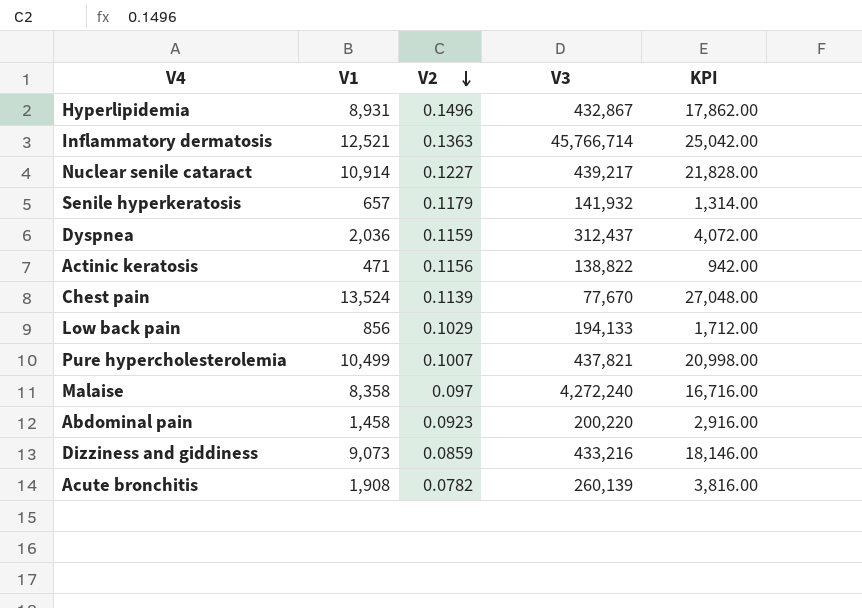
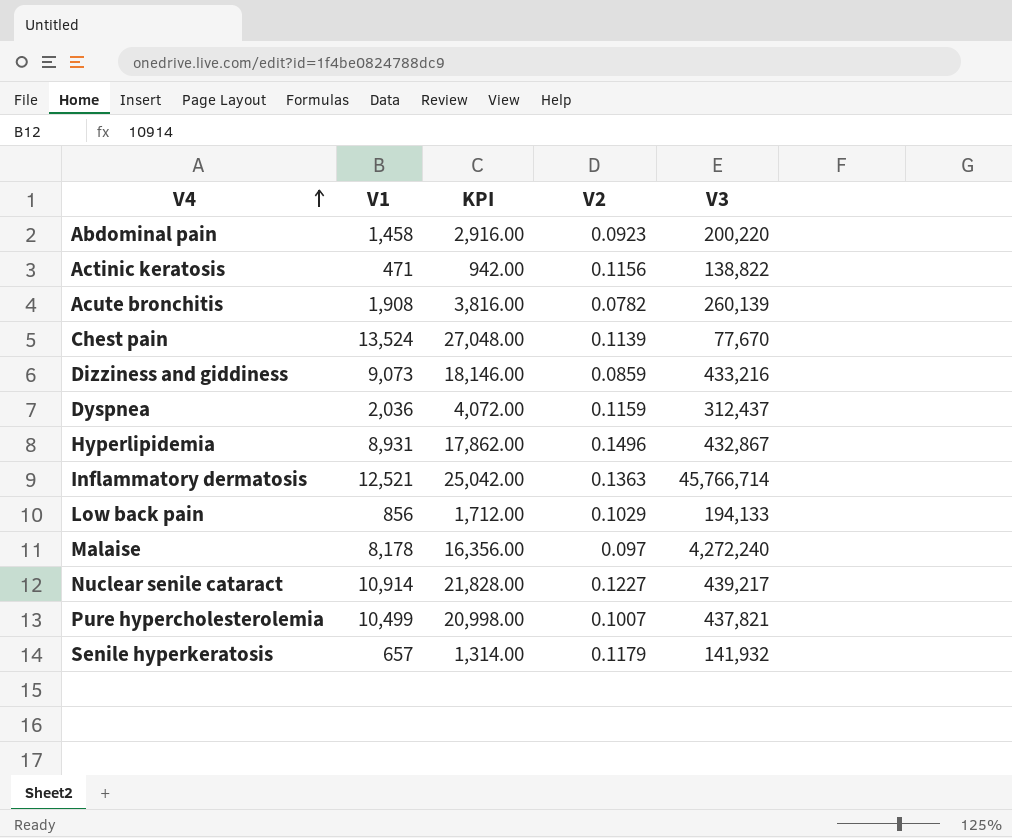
row order: V2 descending -> V4 ascending
column KPI | position: 5 -> 3
Malaise | V1: 8,358 -> 8,178
Malaise | KPI: 16,716.00 -> 16,356.00

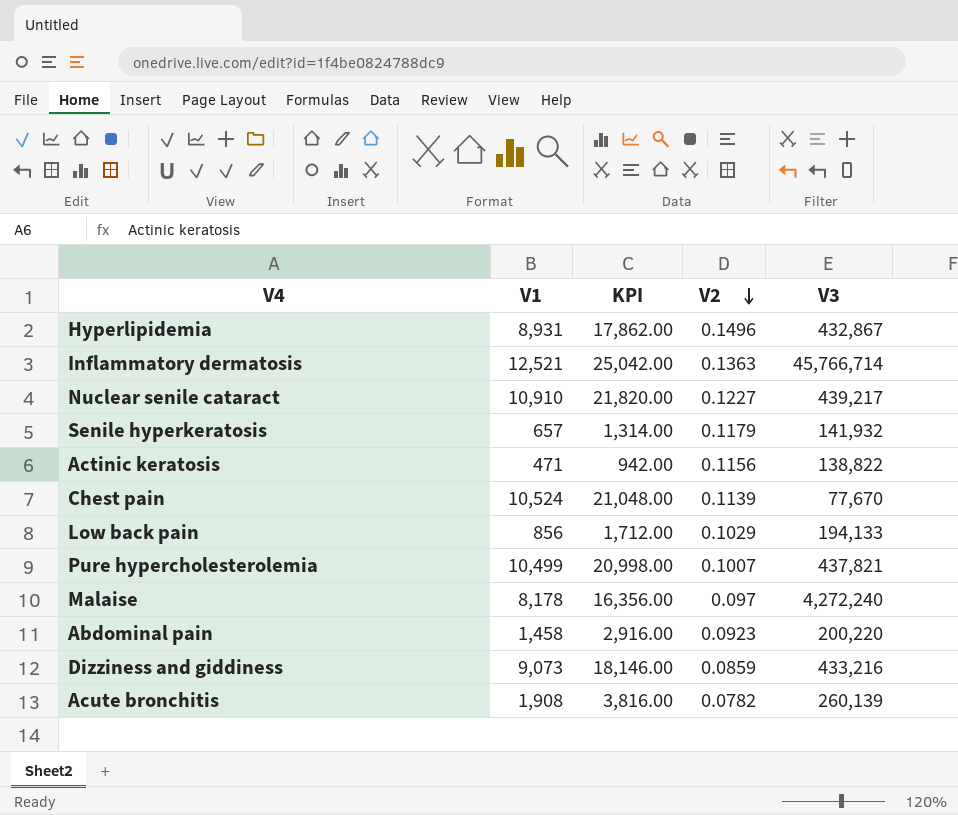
row order: V4 ascending -> V2 descending
row Dyspnea: 2,036 | 4,072.00 | 0.1159 | 312,437 -> none
Nuclear senile cataract | V1: 10,914 -> 10,910
Nuclear senile cataract | KPI: 21,828.00 -> 21,820.00
Chest pain | V1: 13,524 -> 10,524
Chest pain | KPI: 27,048.00 -> 21,048.00

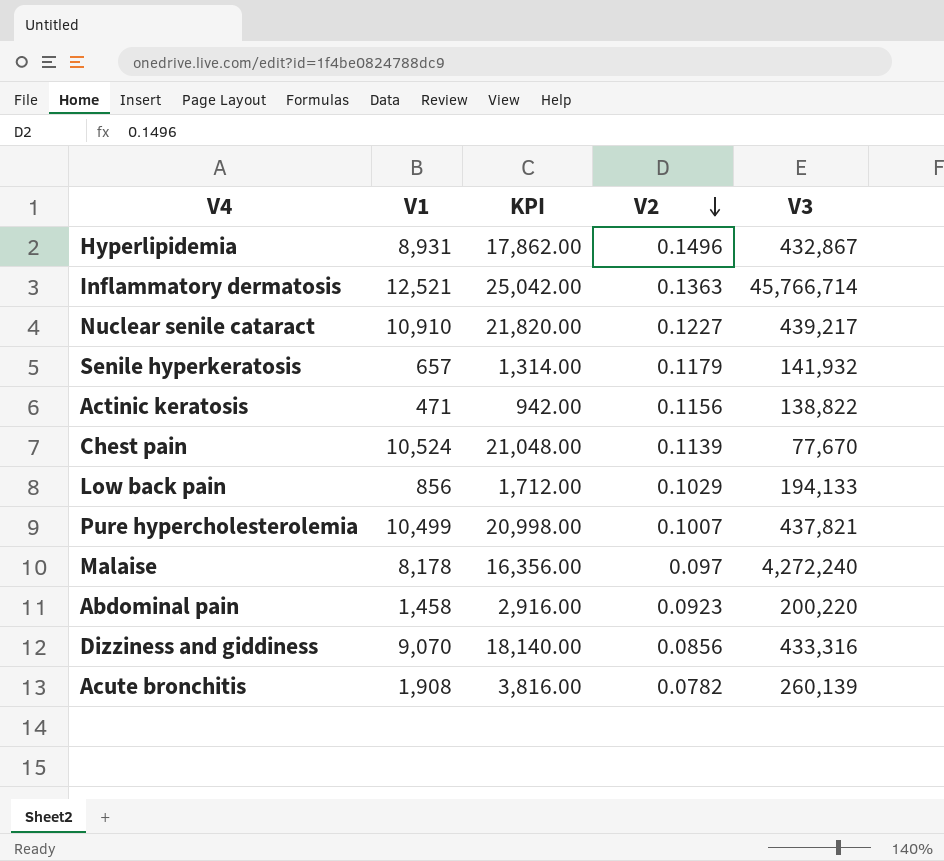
Dizziness and giddiness | V1: 9,073 -> 9,070
Dizziness and giddiness | KPI: 18,146.00 -> 18,140.00
Dizziness and giddiness | V2: 0.0859 -> 0.0856
Dizziness and giddiness | V3: 433,216 -> 433,316

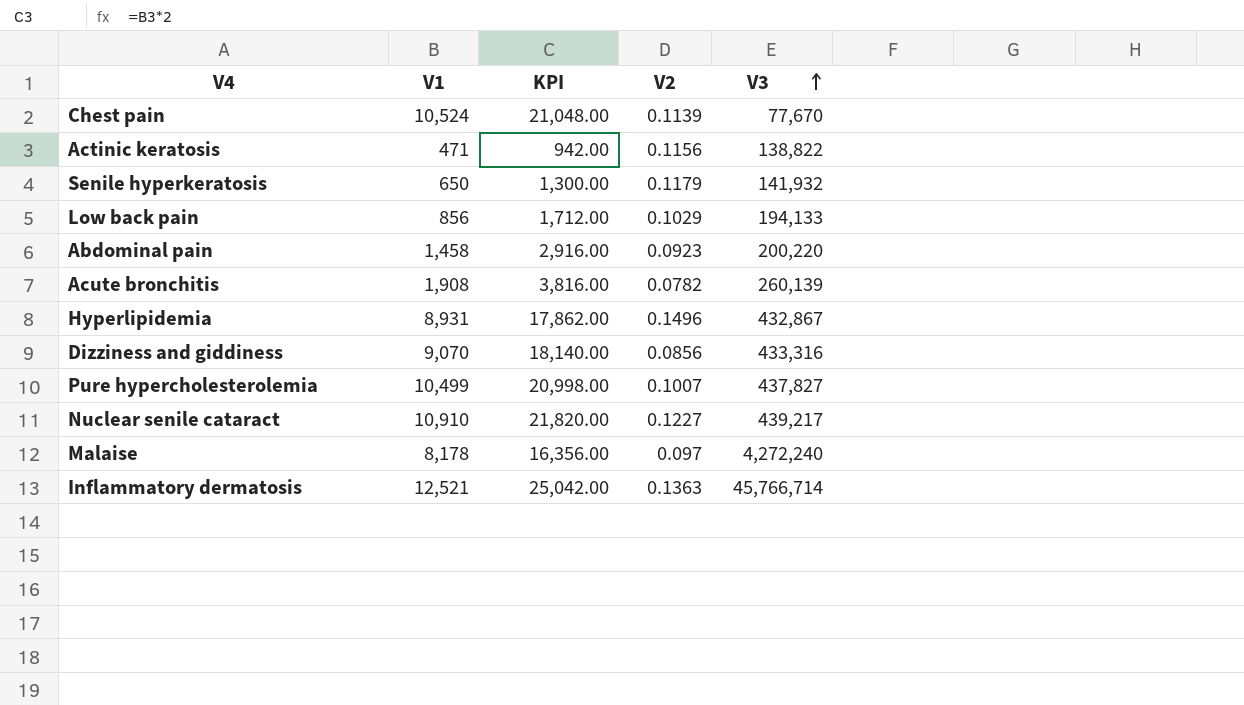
row order: V2 descending -> V3 ascending
Senile hyperkeratosis | V1: 657 -> 650
Senile hyperkeratosis | KPI: 1,314.00 -> 1,300.00
Pure hypercholesterolemia | V3: 437,821 -> 437,827

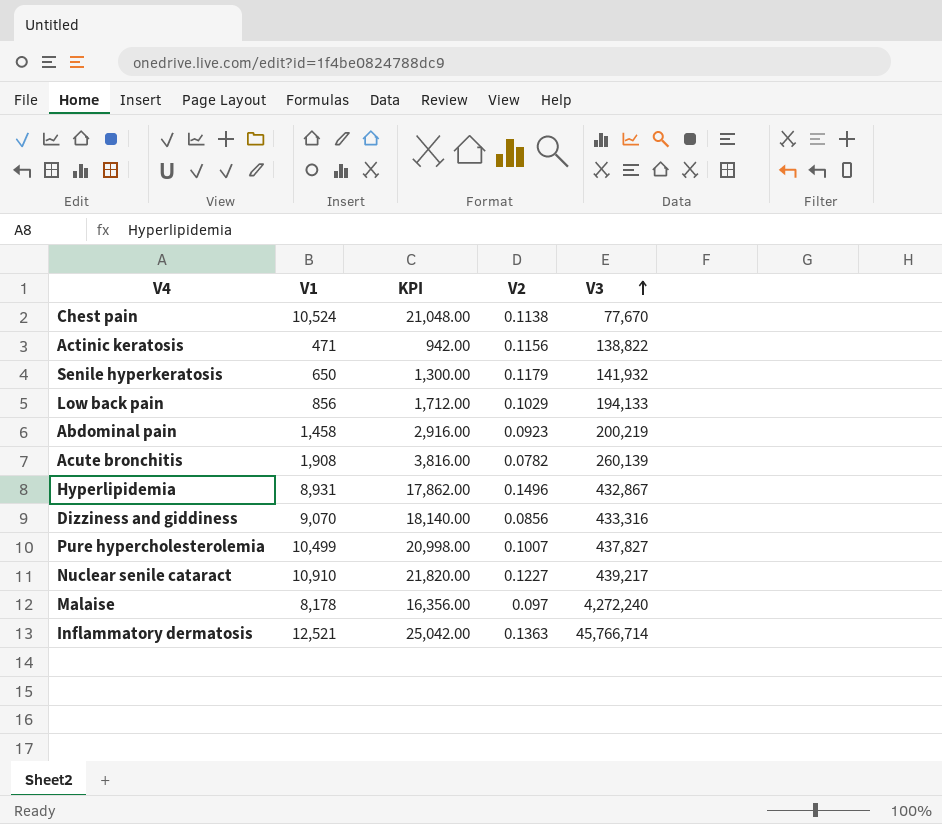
Chest pain | V2: 0.1139 -> 0.1138
Abdominal pain | V3: 200,220 -> 200,219

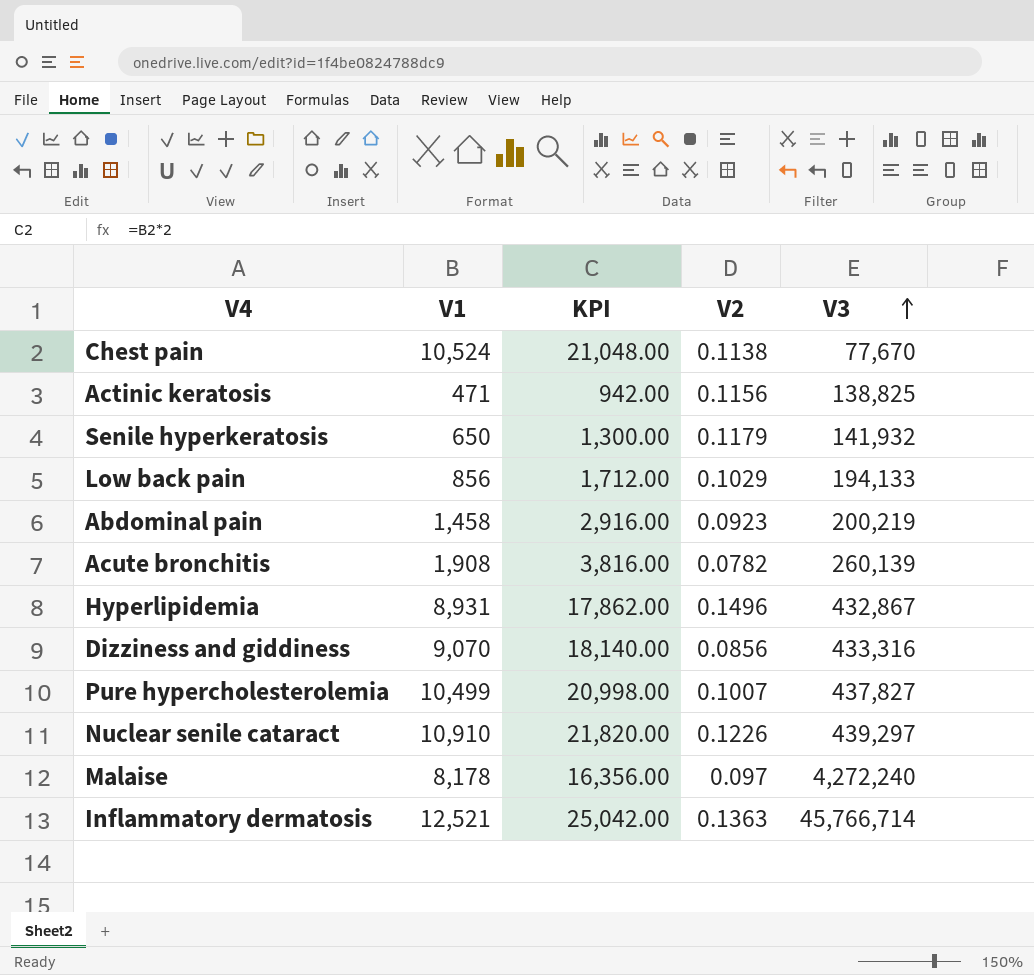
Actinic keratosis | V3: 138,822 -> 138,825
Nuclear senile cataract | V2: 0.1227 -> 0.1226
Nuclear senile cataract | V3: 439,217 -> 439,297

